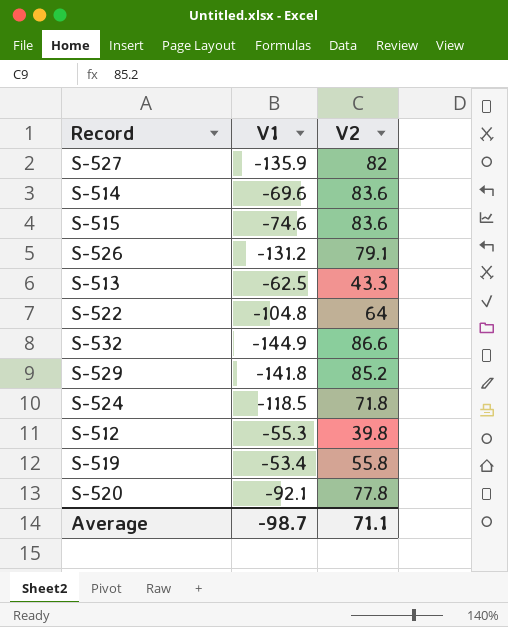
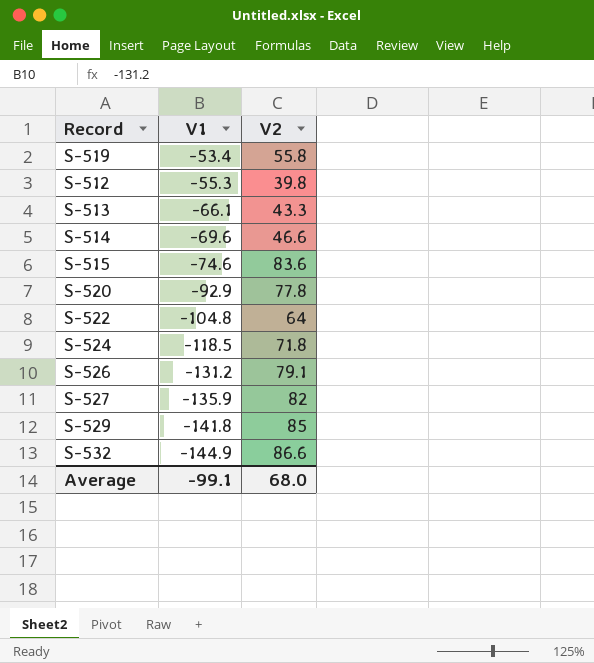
row order: none -> V1 descending
S-513 | V1: -62.5 -> -66.1
S-514 | V2: 83.6 -> 46.6
S-520 | V1: -92.1 -> -92.9
S-529 | V2: 85.2 -> 85
Average | V1: -98.7 -> -99.1
Average | V2: 71.1 -> 68.0

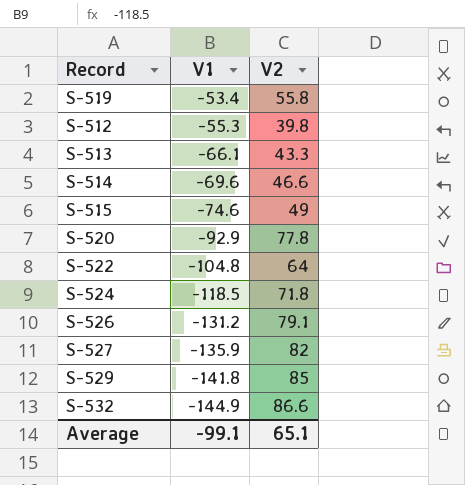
S-515 | V2: 83.6 -> 49
Average | V2: 68.0 -> 65.1

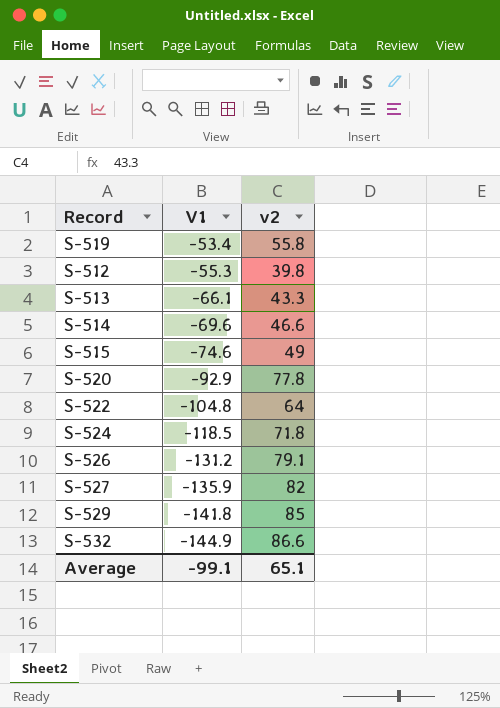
column name: V2 -> v2

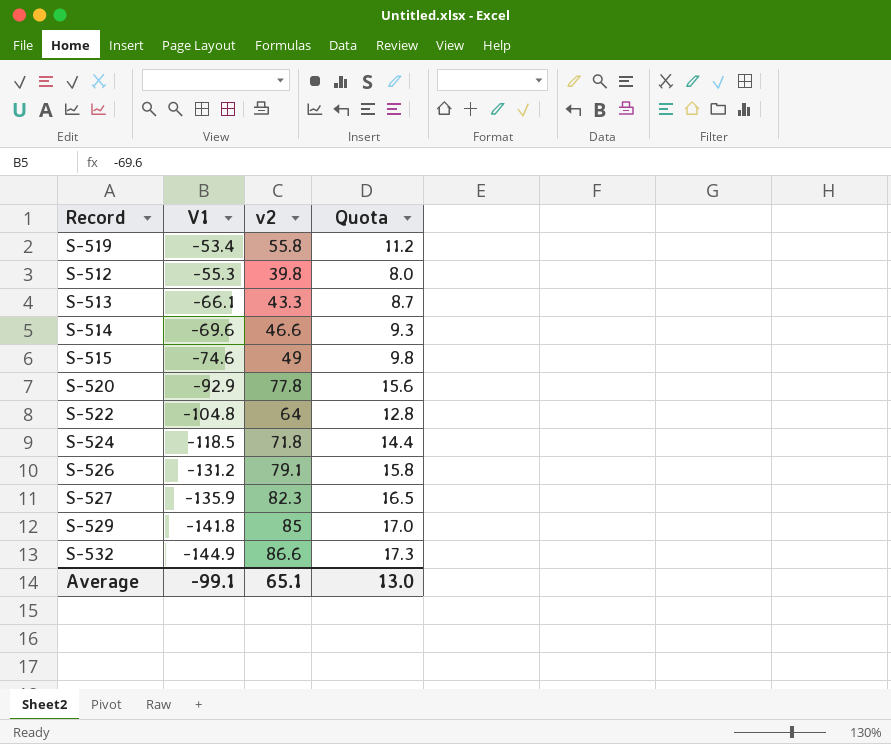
column Quota | formula: none -> [v2] * 0.2
S-527 | v2: 82 -> 82.3

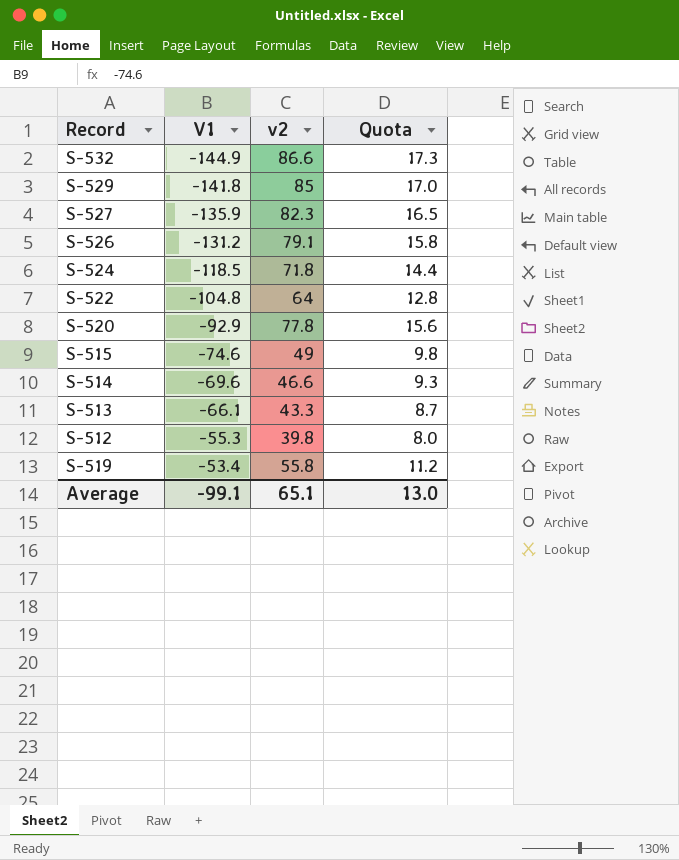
row order: V1 descending -> V1 ascending

